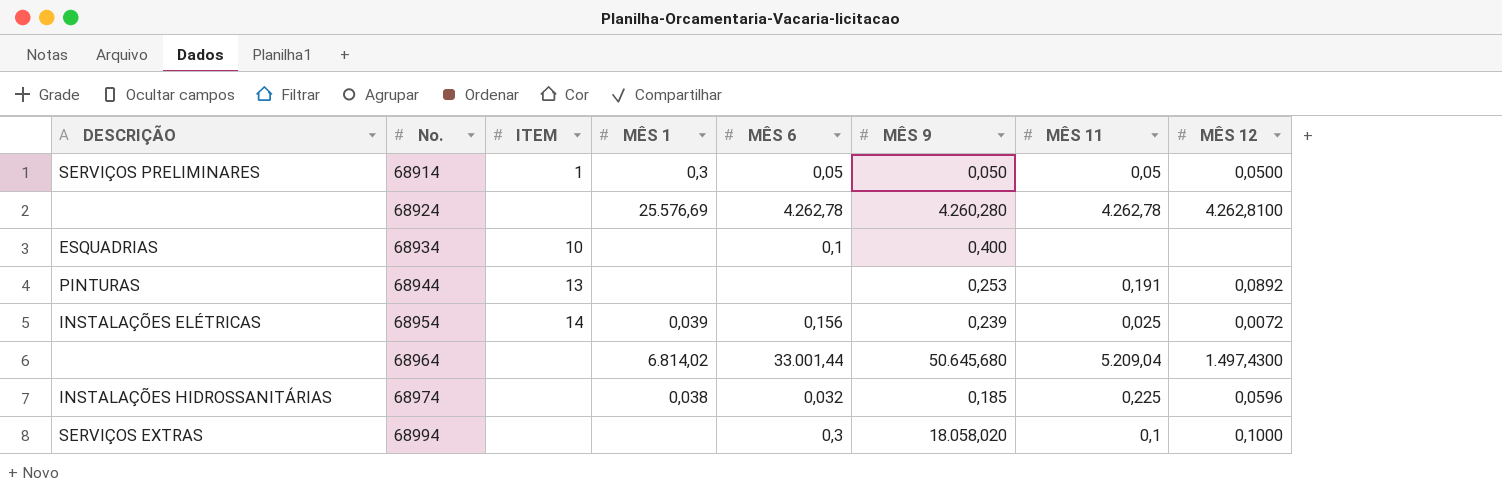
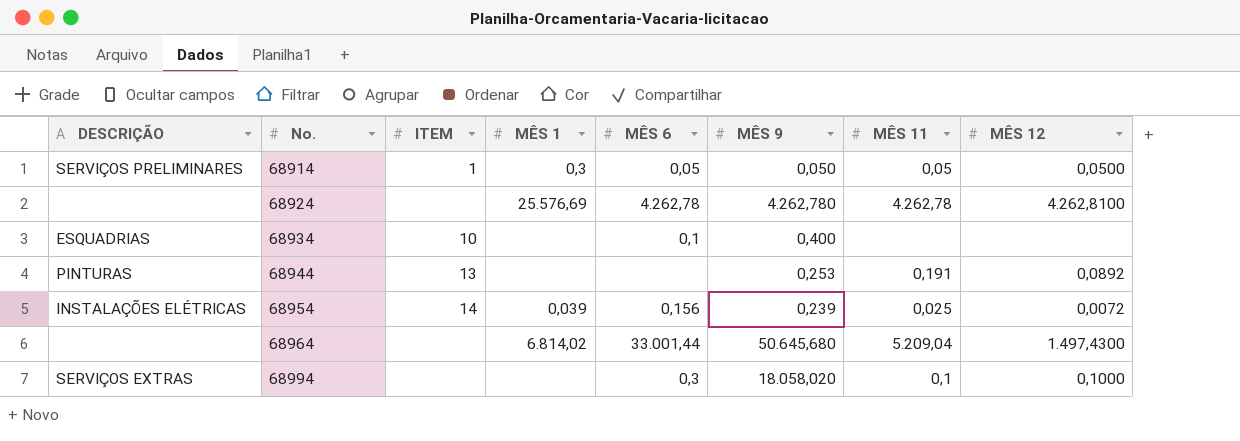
row 68974: INSTALAÇÕES HIDROSSANITÁRIAS | none | 0,038 | 0,032 | 0,185 | 0,225 | 0,0596 -> none
68924 | MÊS 9: 4.260,280 -> 4.262,780

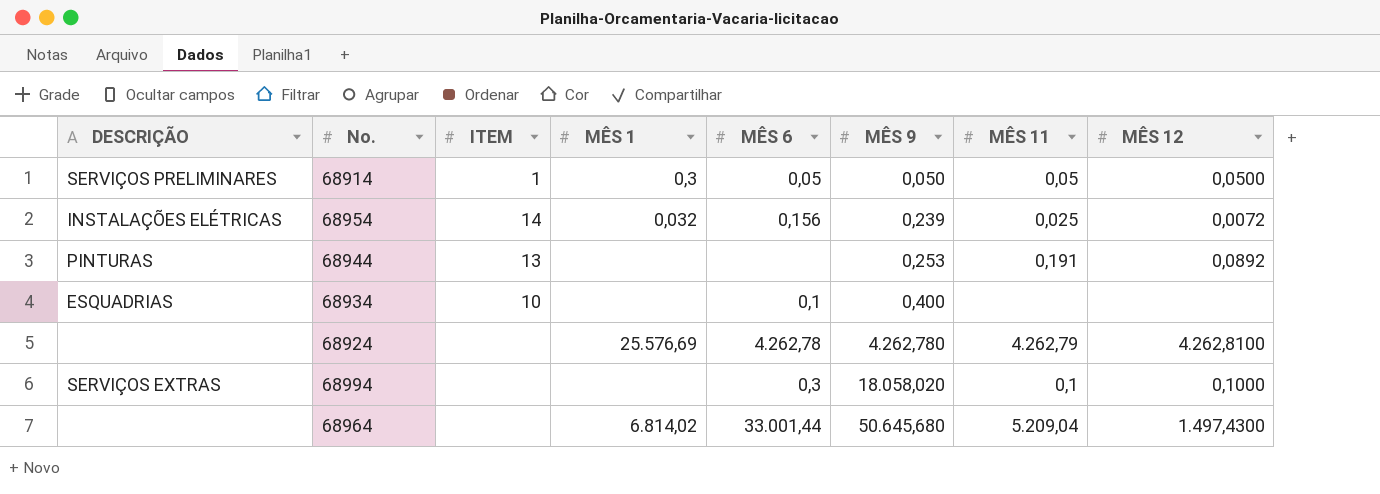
row order: No. ascending -> MÊS 9 ascending
68954 | MÊS 1: 0,039 -> 0,032
68924 | MÊS 11: 4.262,78 -> 4.262,79

